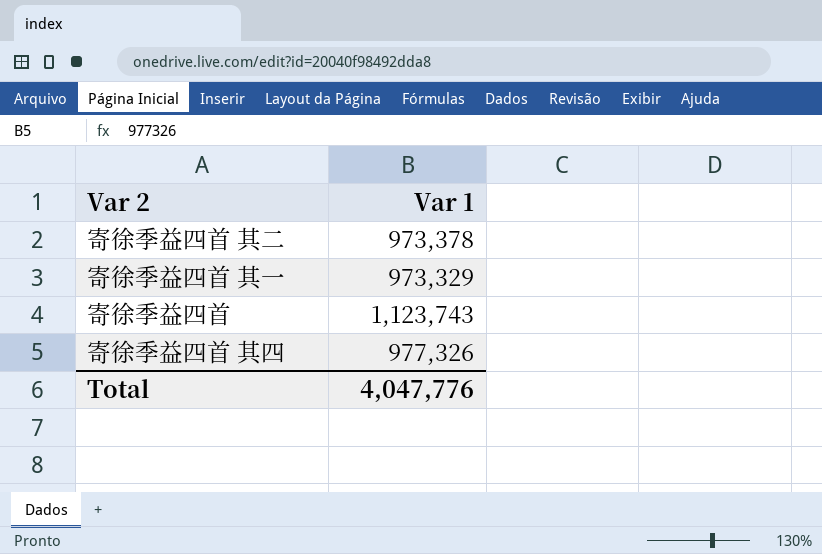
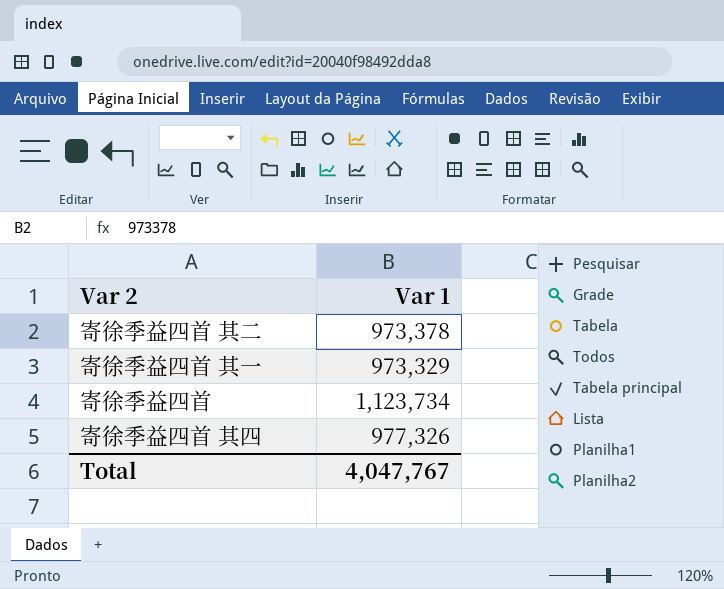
寄徐季益四首 | Var 1: 1,123,743 -> 1,123,734
Total | Var 1: 4,047,776 -> 4,047,767

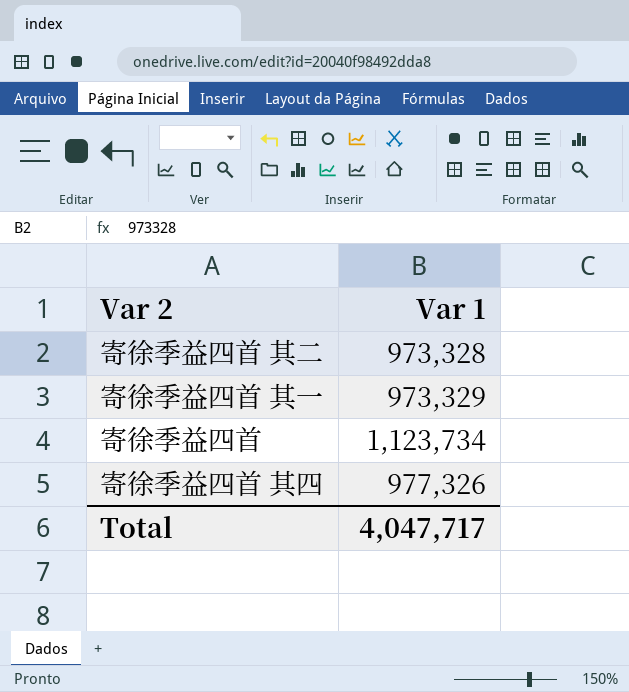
寄徐季益四首 其二 | Var 1: 973,378 -> 973,328
Total | Var 1: 4,047,767 -> 4,047,717

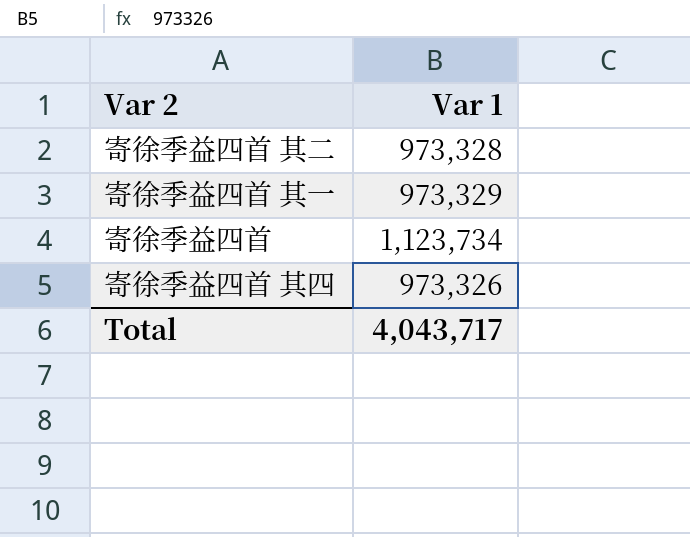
寄徐季益四首 其四 | Var 1: 977,326 -> 973,326
Total | Var 1: 4,047,717 -> 4,043,717

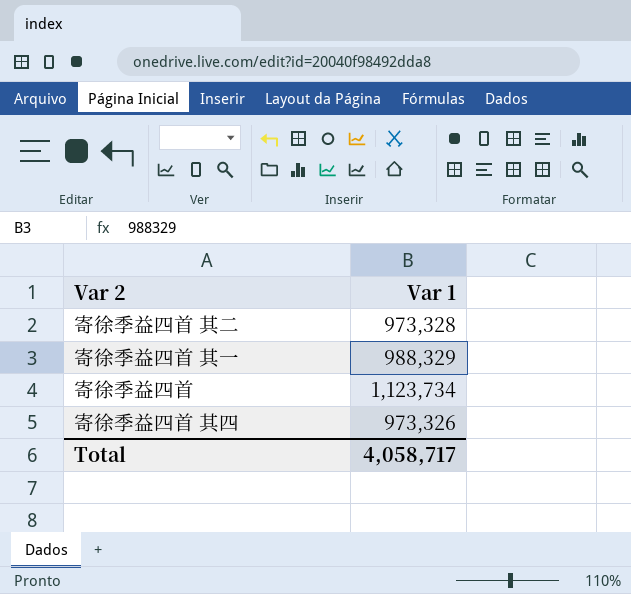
寄徐季益四首 其一 | Var 1: 973,329 -> 988,329
Total | Var 1: 4,043,717 -> 4,058,717

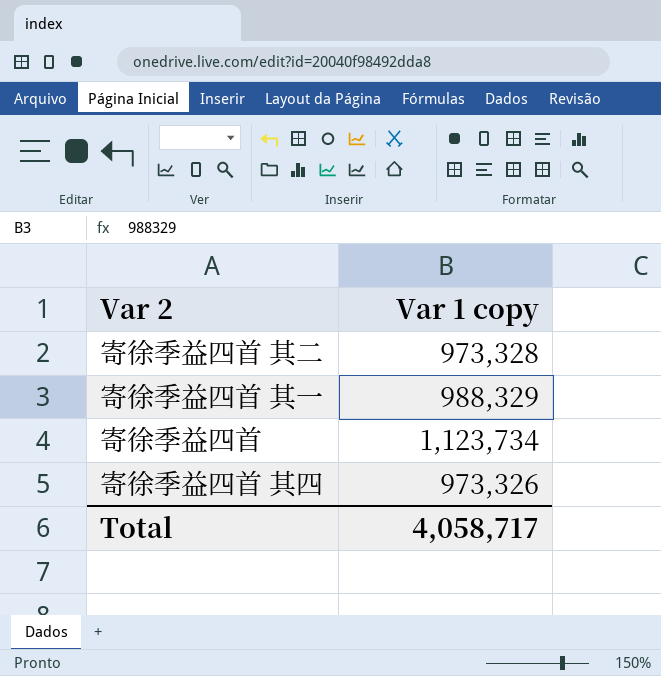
column name: Var 1 -> Var 1 copy

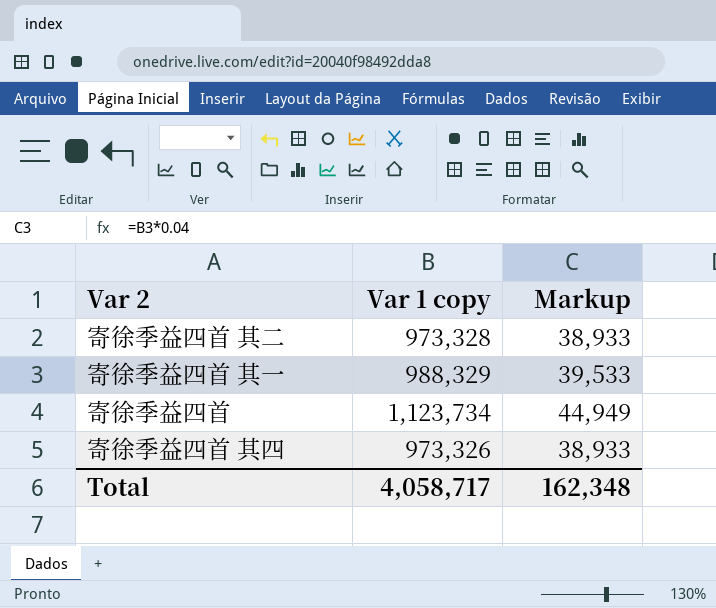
column Markup | formula: none -> [Var 1 copy] * 0.04

